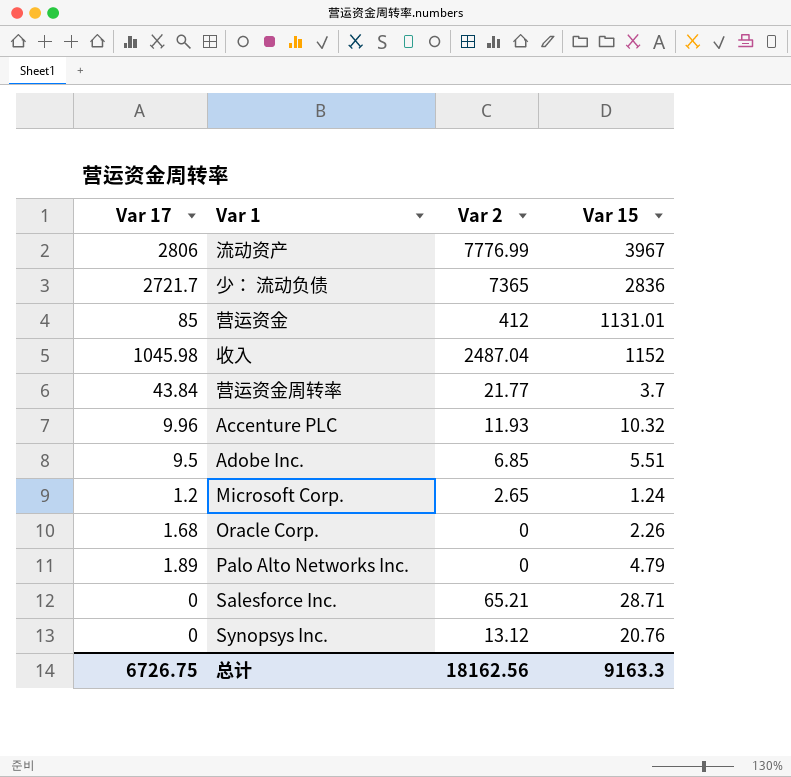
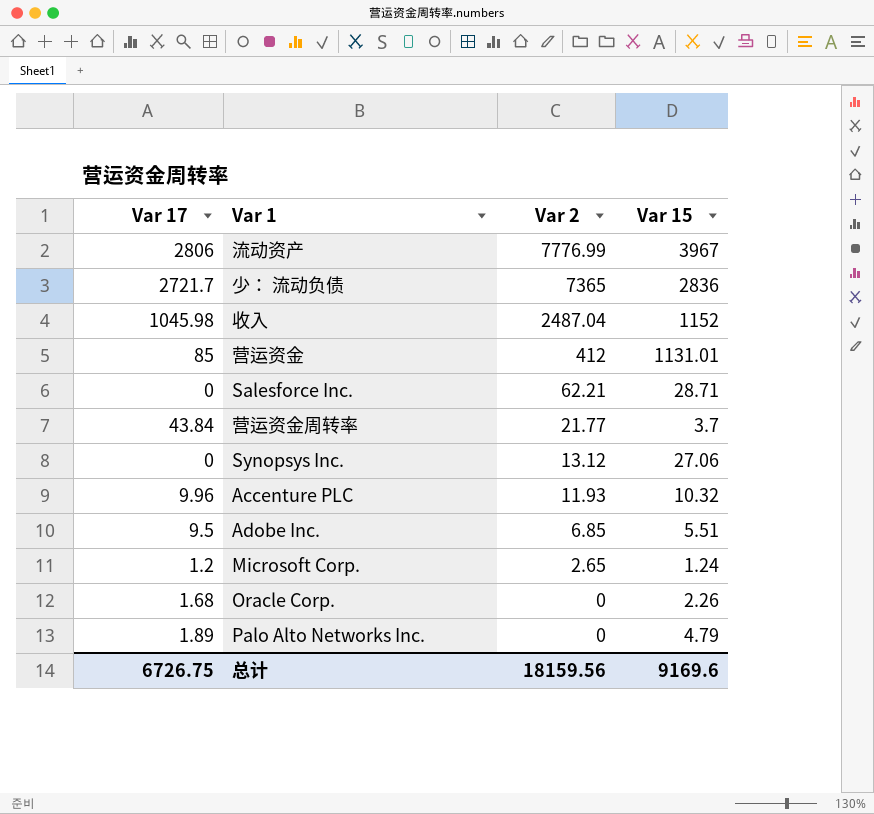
row order: none -> Var 2 descending
Salesforce Inc. | Var 2: 65.21 -> 62.21
Synopsys Inc. | Var 15: 20.76 -> 27.06
总计 | Var 2: 18162.56 -> 18159.56
总计 | Var 15: 9163.3 -> 9169.6

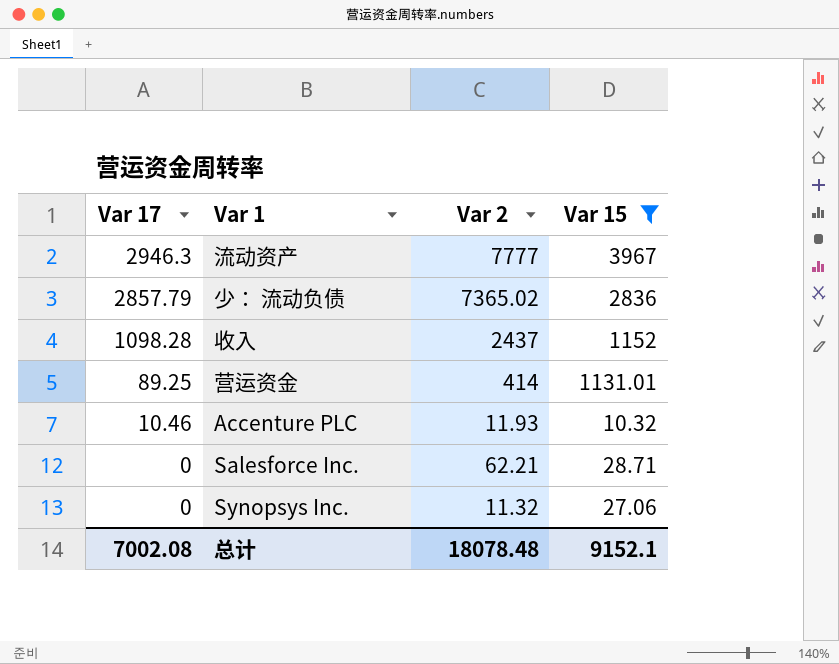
filter: none -> Var 15 >= 10.32
row order: Var 2 descending -> Var 17 descending
流动资产 | Var 17: 2806 -> 2946.3
流动资产 | Var 2: 7776.99 -> 7777
少： 流动负债 | Var 17: 2721.7 -> 2857.79
少： 流动负债 | Var 2: 7365 -> 7365.02
收入 | Var 17: 1045.98 -> 1098.28
收入 | Var 2: 2487.04 -> 2437
营运资金 | Var 17: 85 -> 89.25
营运资金 | Var 2: 412 -> 414
Accenture PLC | Var 17: 9.96 -> 10.46
Synopsys Inc. | Var 2: 13.12 -> 11.32
总计 | Var 17: 6726.75 -> 7002.08
总计 | Var 2: 18159.56 -> 18078.48
总计 | Var 15: 9169.6 -> 9152.1

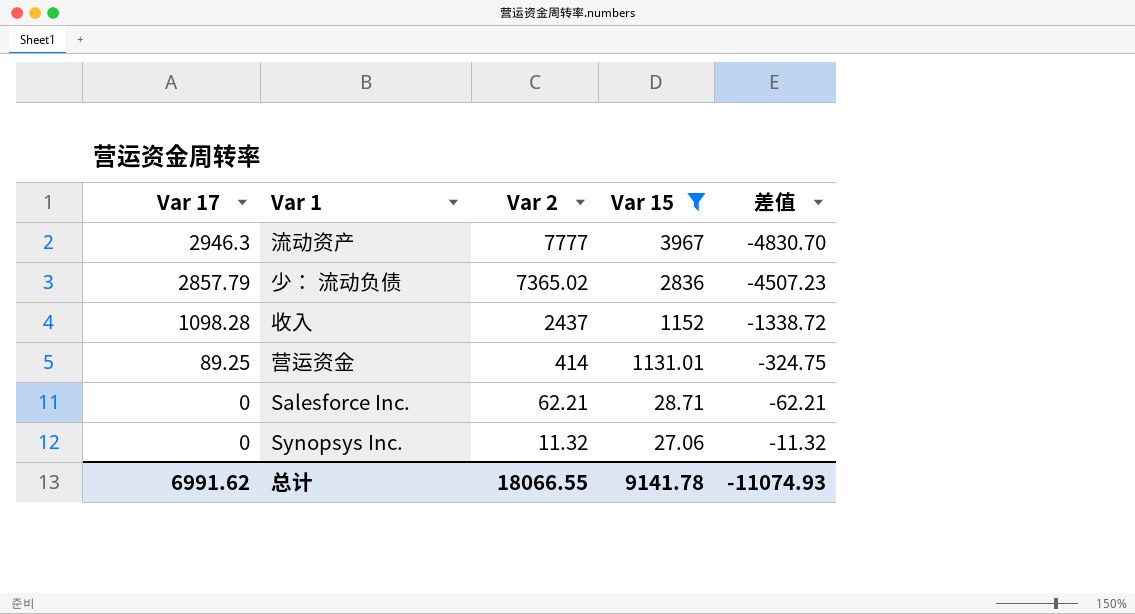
column 差值 | formula: none -> [Var 17] - [Var 2]
row Accenture PLC: 10.46 | 11.93 | 10.32 -> none
总计 | Var 17: 7002.08 -> 6991.62
总计 | Var 2: 18078.48 -> 18066.55
总计 | Var 15: 9152.1 -> 9141.78

